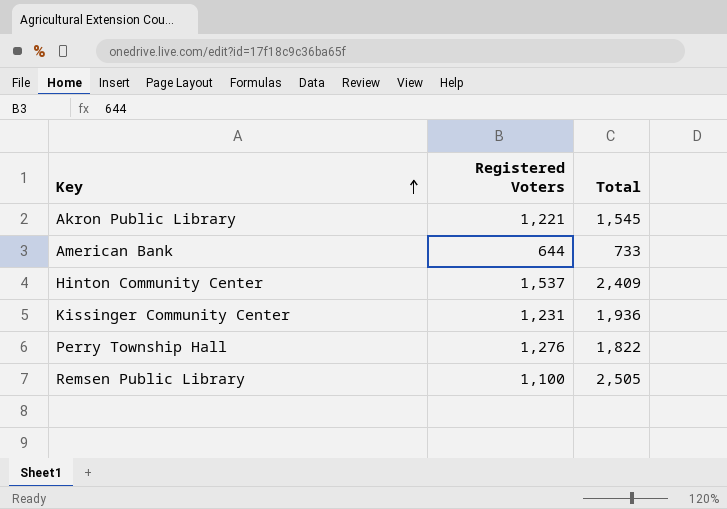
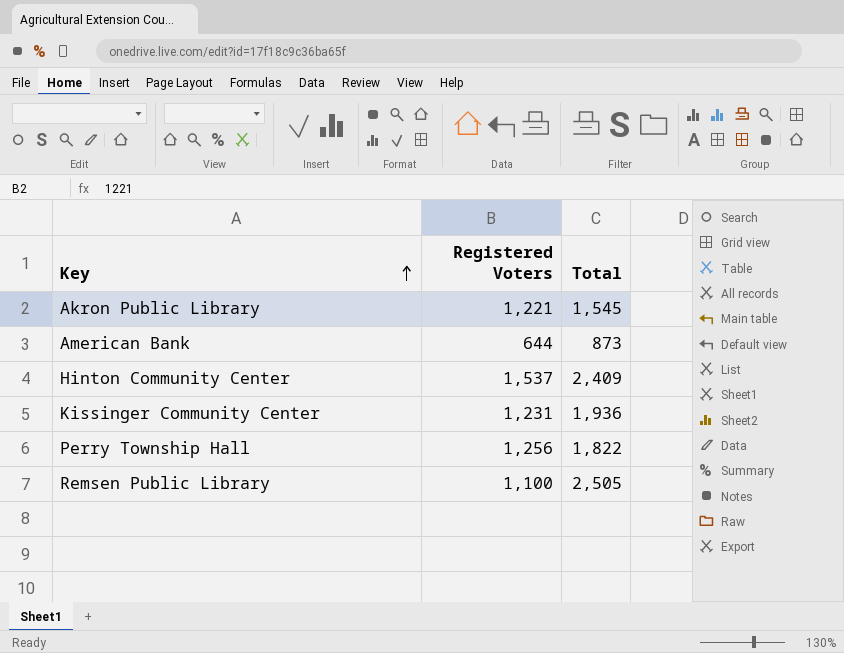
American Bank | Total: 733 -> 873
Perry Township Hall | Registered Voters: 1,276 -> 1,256

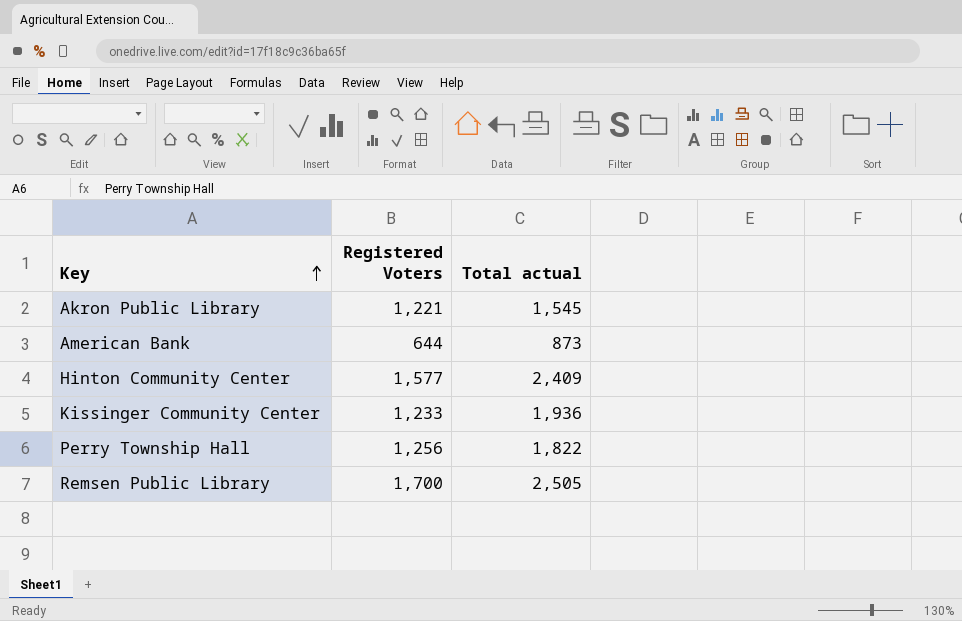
column name: Total -> Total actual
Hinton Community Center | Registered Voters: 1,537 -> 1,577
Kissinger Community Center | Registered Voters: 1,231 -> 1,233
Remsen Public Library | Registered Voters: 1,100 -> 1,700

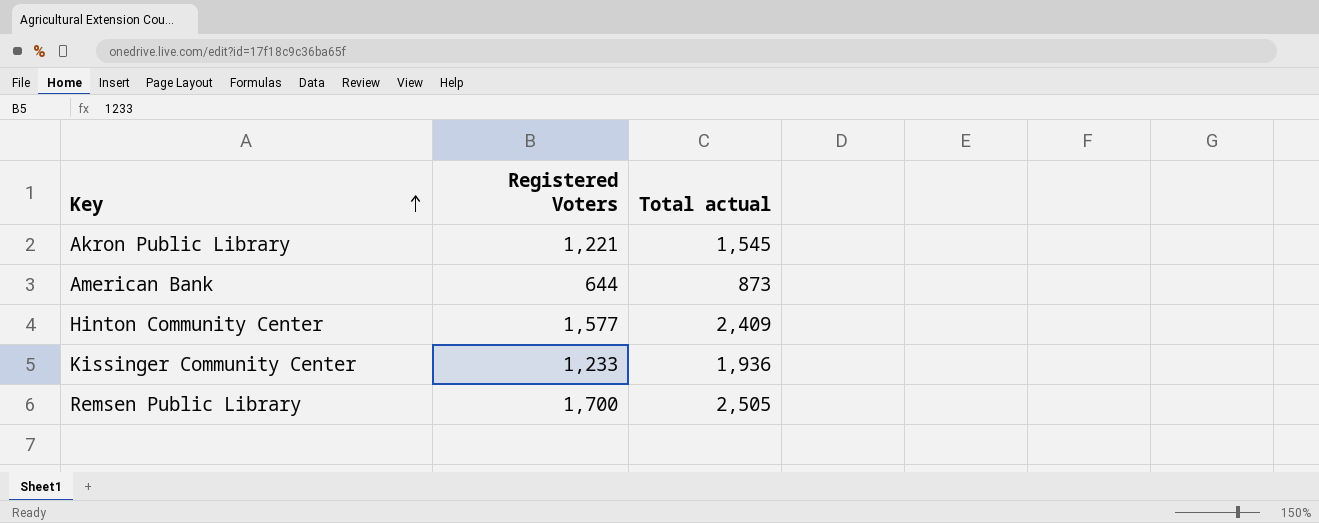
row Perry Township Hall: 1,256 | 1,822 -> none

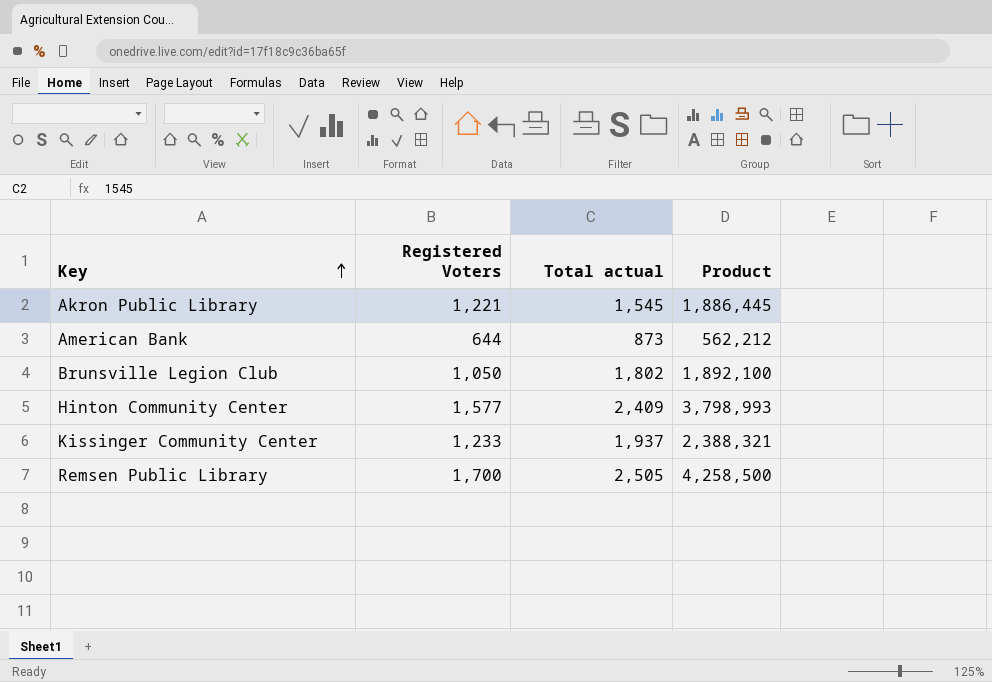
column Product | formula: none -> [Registered Voters] * [Total actual]
row Brunsville Legion Club: none -> 1,050 | 1,802 | 1,892,100
Kissinger Community Center | Total actual: 1,936 -> 1,937

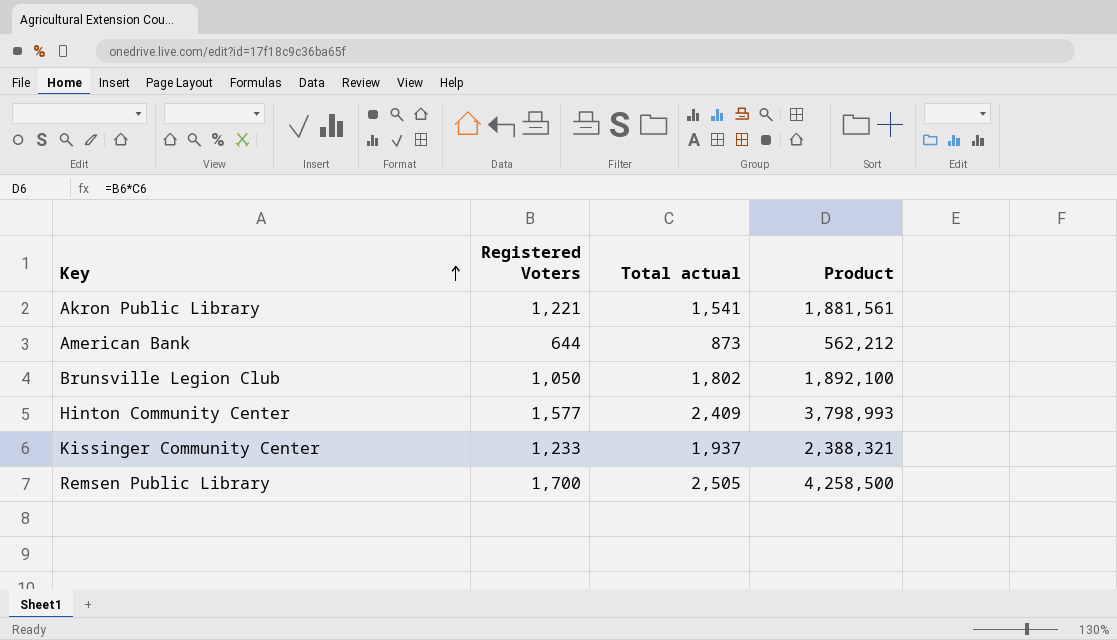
Akron Public Library | Total actual: 1,545 -> 1,541
Akron Public Library | Product: 1,886,445 -> 1,881,561

